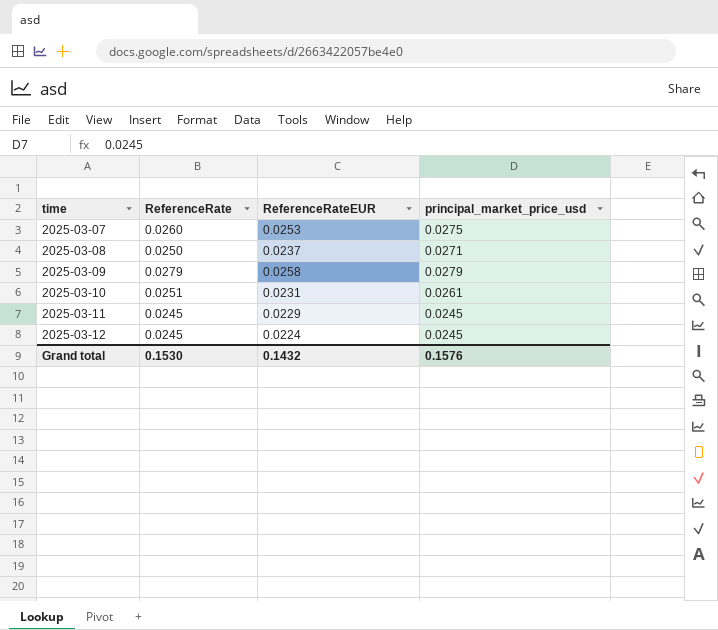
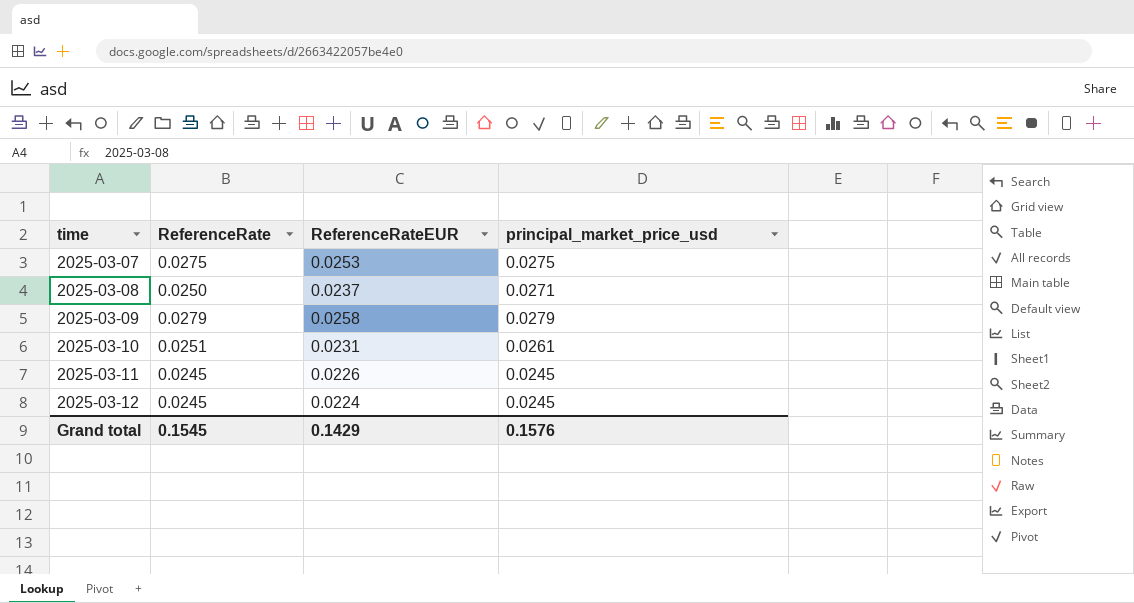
2025-03-07 | ReferenceRate: 0.0260 -> 0.0275
2025-03-11 | ReferenceRateEUR: 0.0229 -> 0.0226
Grand total | ReferenceRate: 0.1530 -> 0.1545
Grand total | ReferenceRateEUR: 0.1432 -> 0.1429

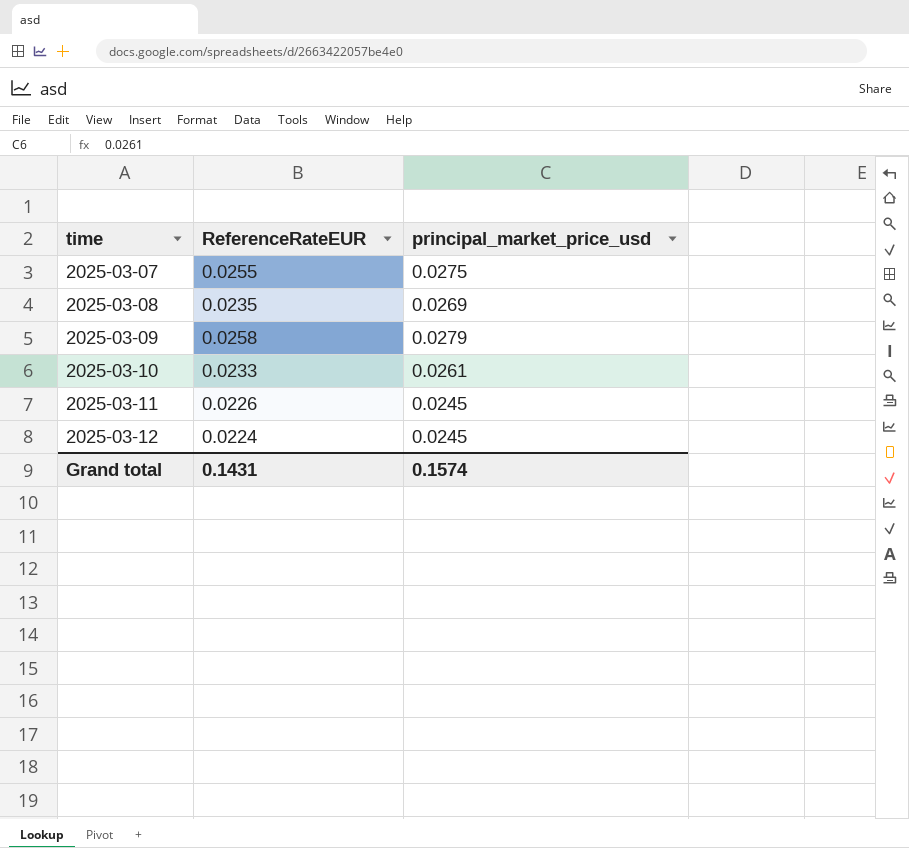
column ReferenceRate | position: 2 -> none
2025-03-07 | ReferenceRateEUR: 0.0253 -> 0.0255
2025-03-08 | ReferenceRateEUR: 0.0237 -> 0.0235
2025-03-08 | principal_market_price_usd: 0.0271 -> 0.0269
2025-03-10 | ReferenceRateEUR: 0.0231 -> 0.0233
Grand total | ReferenceRateEUR: 0.1429 -> 0.1431
Grand total | principal_market_price_usd: 0.1576 -> 0.1574

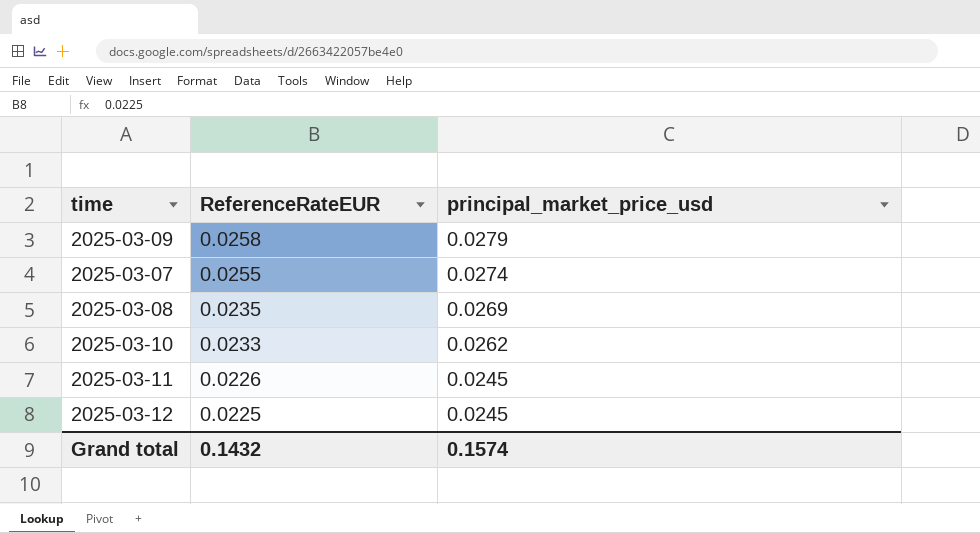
row order: time ascending -> ReferenceRateEUR descending
2025-03-07 | principal_market_price_usd: 0.0275 -> 0.0274
2025-03-10 | principal_market_price_usd: 0.0261 -> 0.0262
2025-03-12 | ReferenceRateEUR: 0.0224 -> 0.0225
Grand total | ReferenceRateEUR: 0.1431 -> 0.1432

